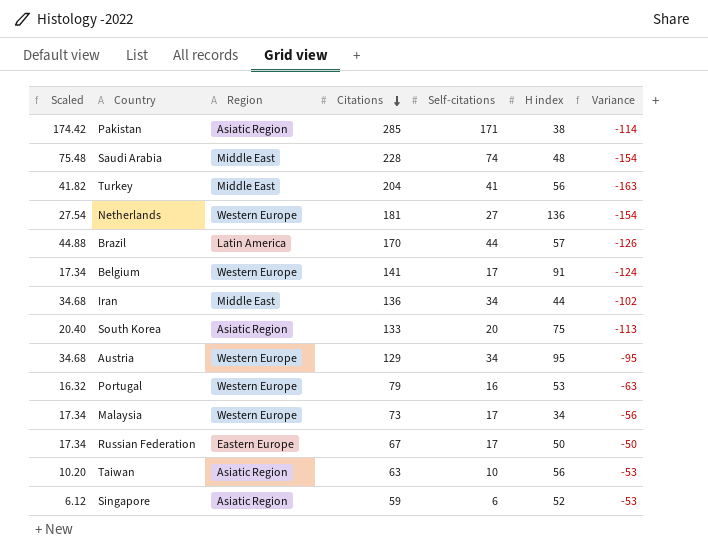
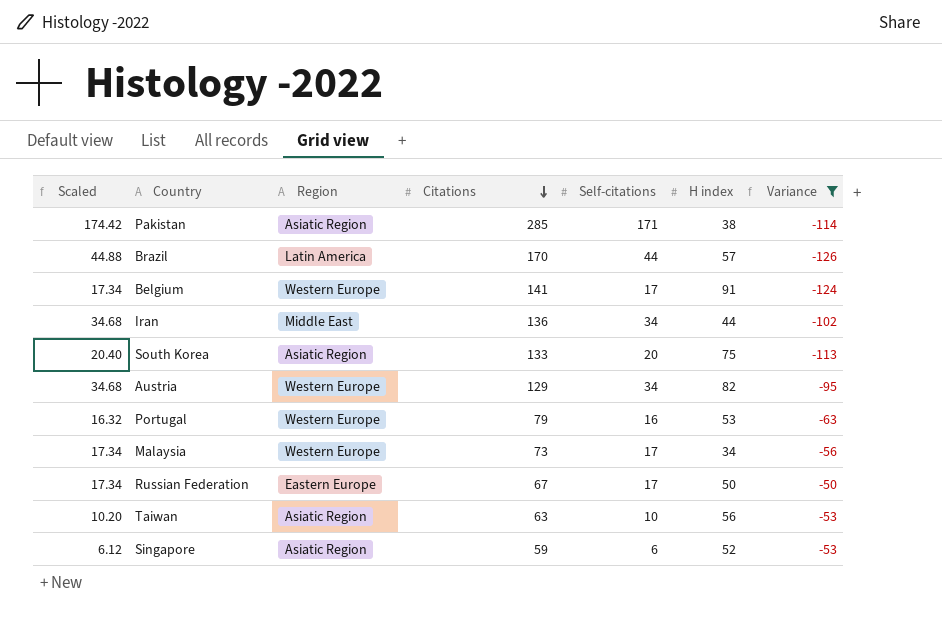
filter: none -> Variance >= -126
Austria | H index: 95 -> 82

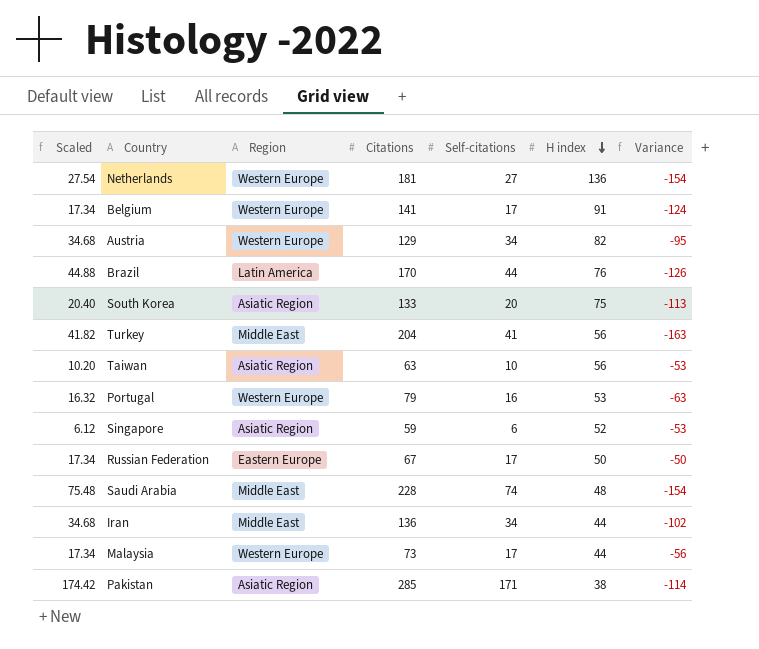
filter: Variance >= -126 -> none
row order: Citations descending -> H index descending
Brazil | H index: 57 -> 76
Malaysia | H index: 34 -> 44

